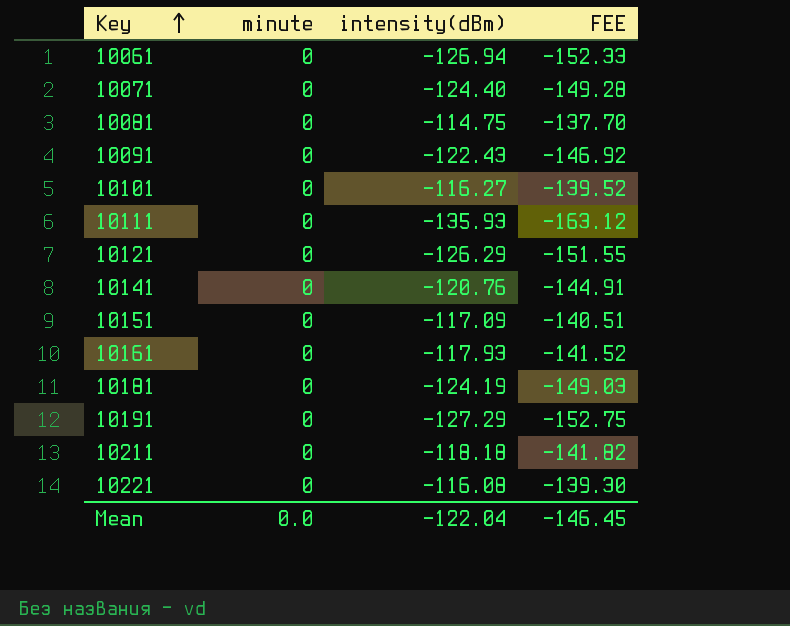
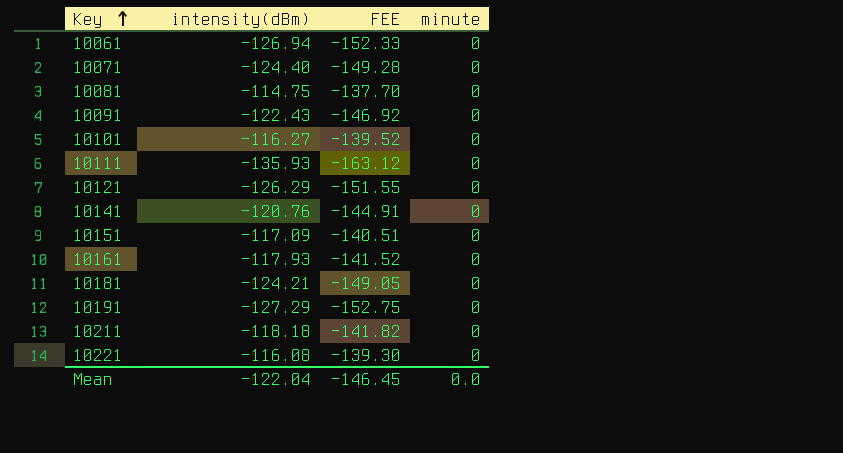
column minute | position: 2 -> 4
10181 | intensity(dBm): -124.19 -> -124.21
10181 | FEE: -149.03 -> -149.05

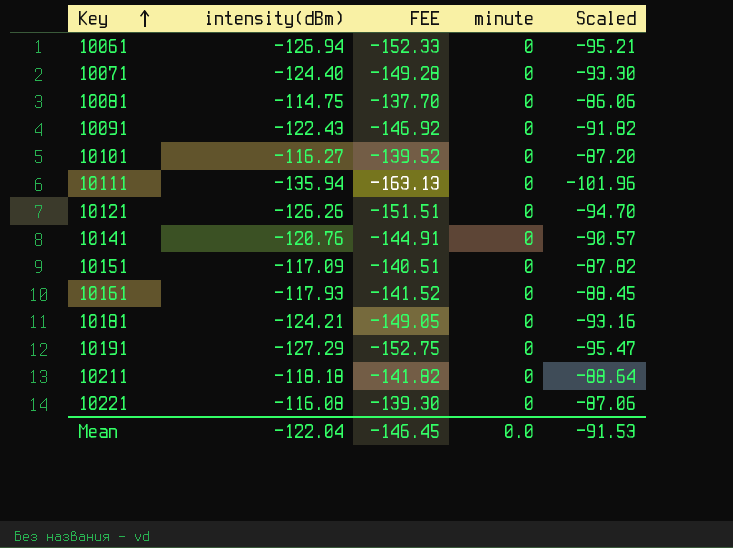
column Scaled | formula: none -> [intensity(dBm)] * 0.75
10111 | intensity(dBm): -135.93 -> -135.94
10111 | FEE: -163.12 -> -163.13
10121 | intensity(dBm): -126.29 -> -126.26
10121 | FEE: -151.55 -> -151.51

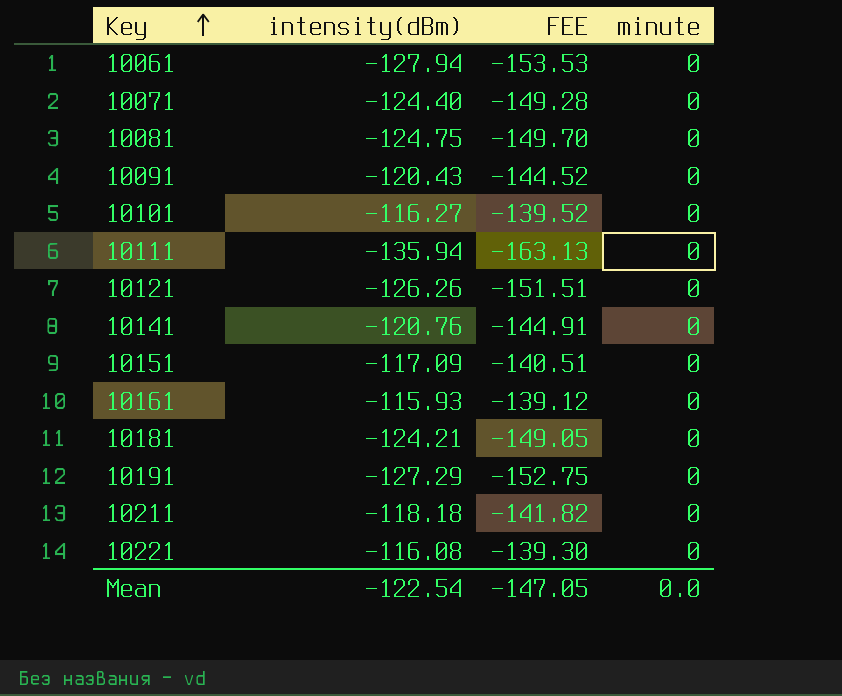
column Scaled | formula: [intensity(dBm)] * 0.75 -> none
10061 | intensity(dBm): -126.94 -> -127.94
10061 | FEE: -152.33 -> -153.53
10081 | intensity(dBm): -114.75 -> -124.75
10081 | FEE: -137.70 -> -149.70
10091 | intensity(dBm): -122.43 -> -120.43
10091 | FEE: -146.92 -> -144.52
10161 | intensity(dBm): -117.93 -> -115.93
10161 | FEE: -141.52 -> -139.12
Mean | intensity(dBm): -122.04 -> -122.54
Mean | FEE: -146.45 -> -147.05

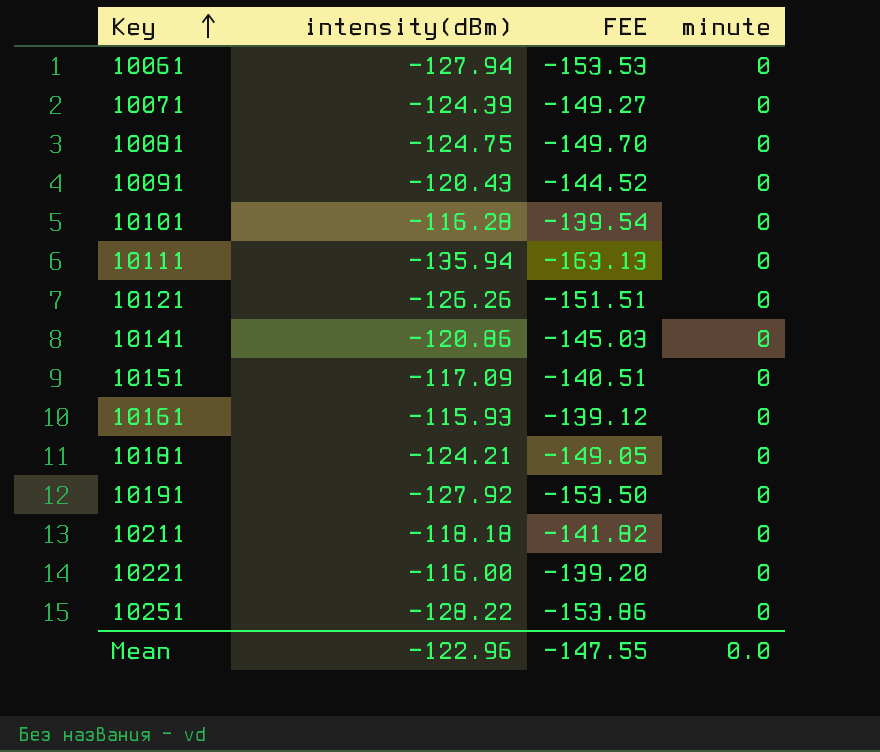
10071 | intensity(dBm): -124.40 -> -124.39
10071 | FEE: -149.28 -> -149.27
10101 | intensity(dBm): -116.27 -> -116.28
10101 | FEE: -139.52 -> -139.54
10141 | intensity(dBm): -120.76 -> -120.86
10141 | FEE: -144.91 -> -145.03
10191 | intensity(dBm): -127.29 -> -127.92
10191 | FEE: -152.75 -> -153.50
10221 | intensity(dBm): -116.08 -> -116.00
10221 | FEE: -139.30 -> -139.20
row 10251: none -> -128.22 | -153.86 | 0
Mean | intensity(dBm): -122.54 -> -122.96
Mean | FEE: -147.05 -> -147.55

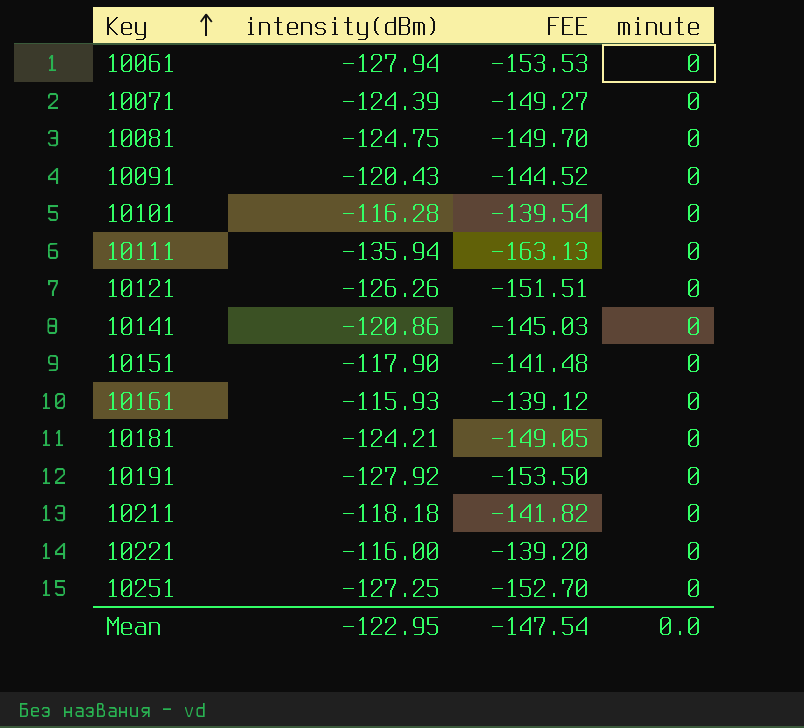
10151 | intensity(dBm): -117.09 -> -117.90
10151 | FEE: -140.51 -> -141.48
10251 | intensity(dBm): -128.22 -> -127.25
10251 | FEE: -153.86 -> -152.70
Mean | intensity(dBm): -122.96 -> -122.95
Mean | FEE: -147.55 -> -147.54

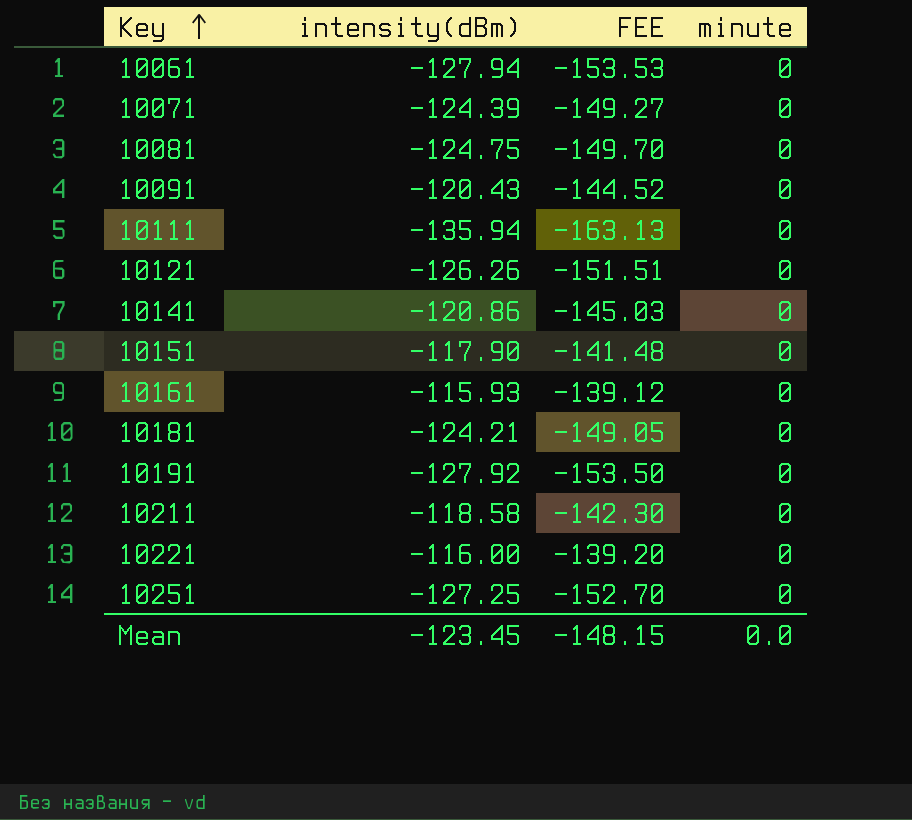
row 10101: -116.28 | -139.54 | 0 -> none
10211 | intensity(dBm): -118.18 -> -118.58
10211 | FEE: -141.82 -> -142.30
Mean | intensity(dBm): -122.95 -> -123.45
Mean | FEE: -147.54 -> -148.15

